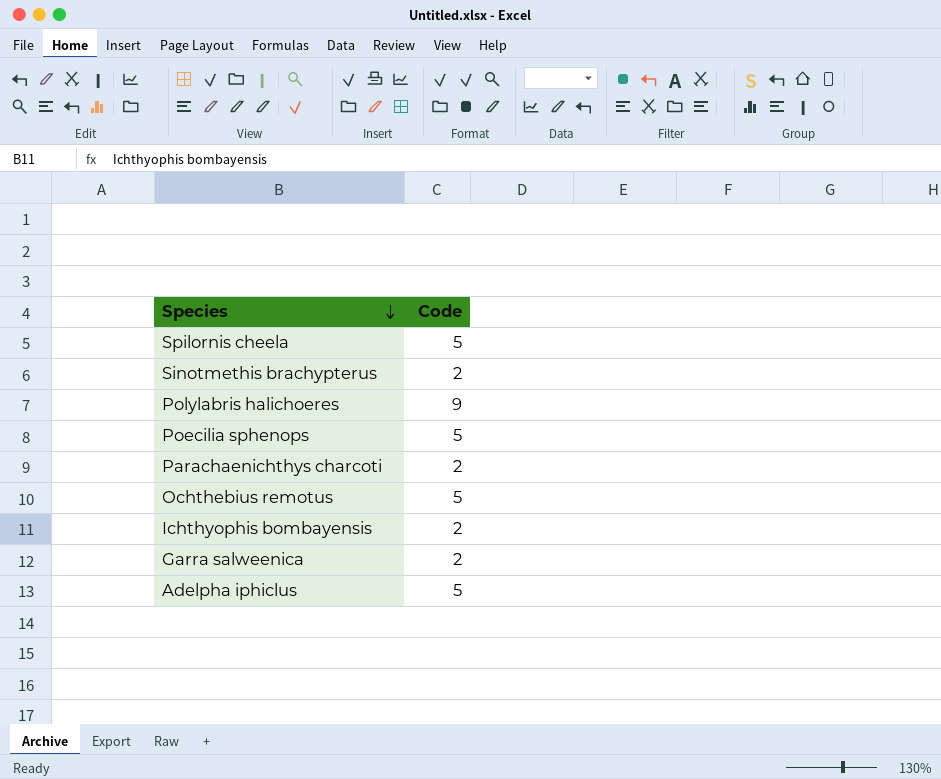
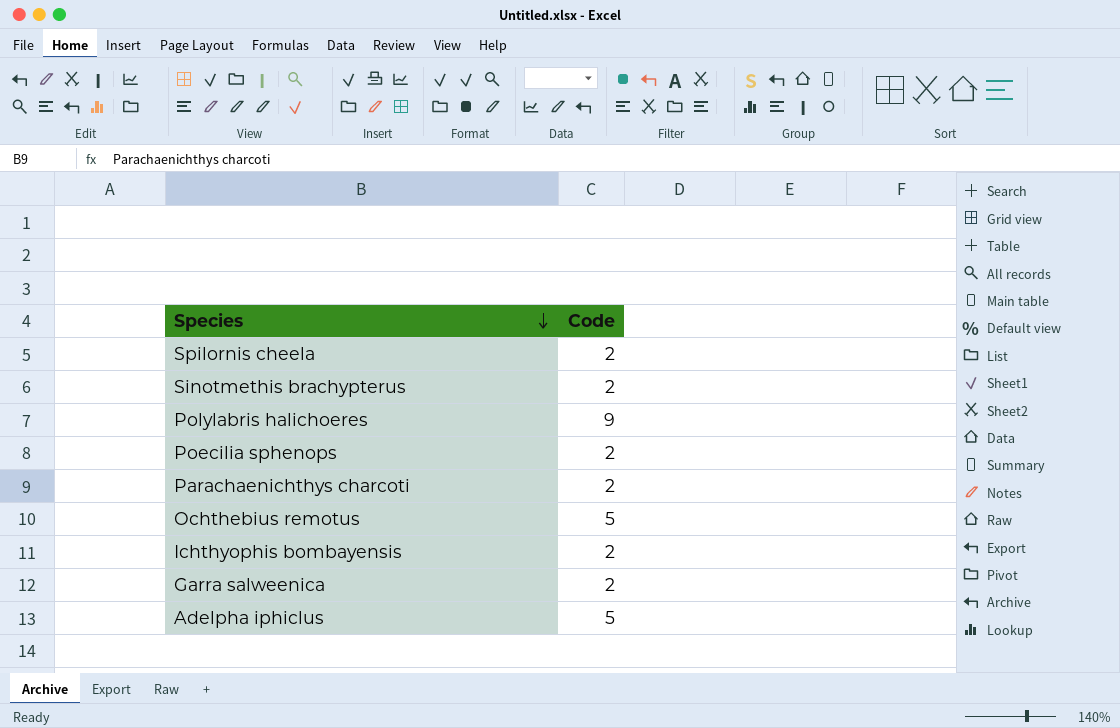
Spilornis cheela | Code: 5 -> 2
Poecilia sphenops | Code: 5 -> 2

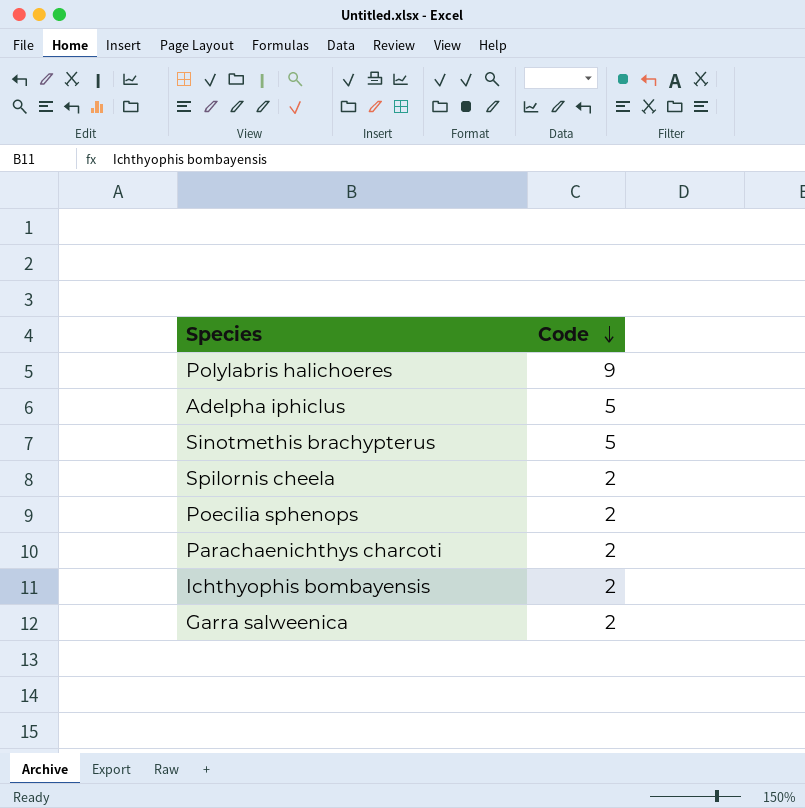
row order: Species descending -> Code descending
row Ochthebius remotus: 5 -> none
Sinotmethis brachypterus | Code: 2 -> 5

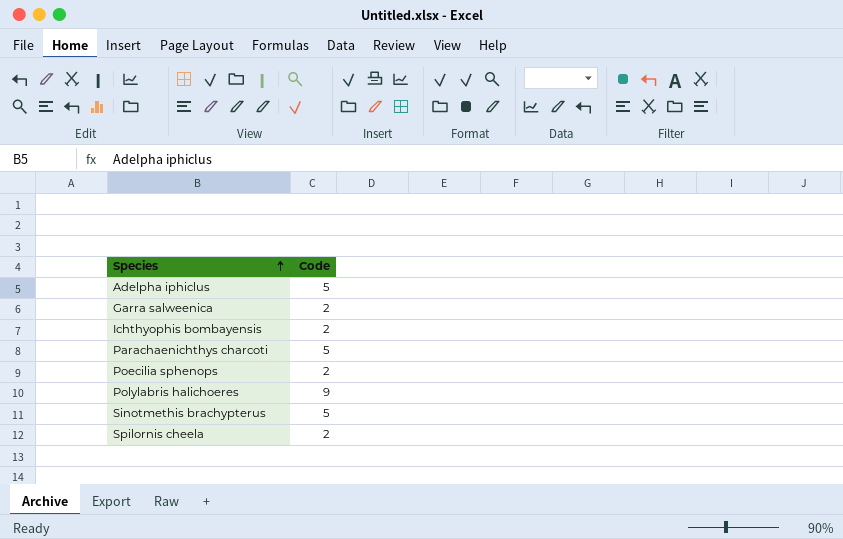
row order: Code descending -> Species ascending
Parachaenichthys charcoti | Code: 2 -> 5

